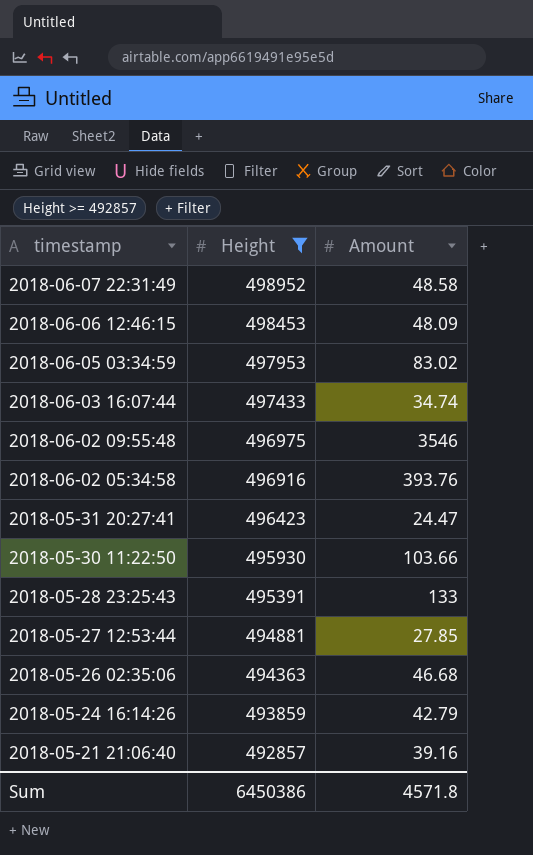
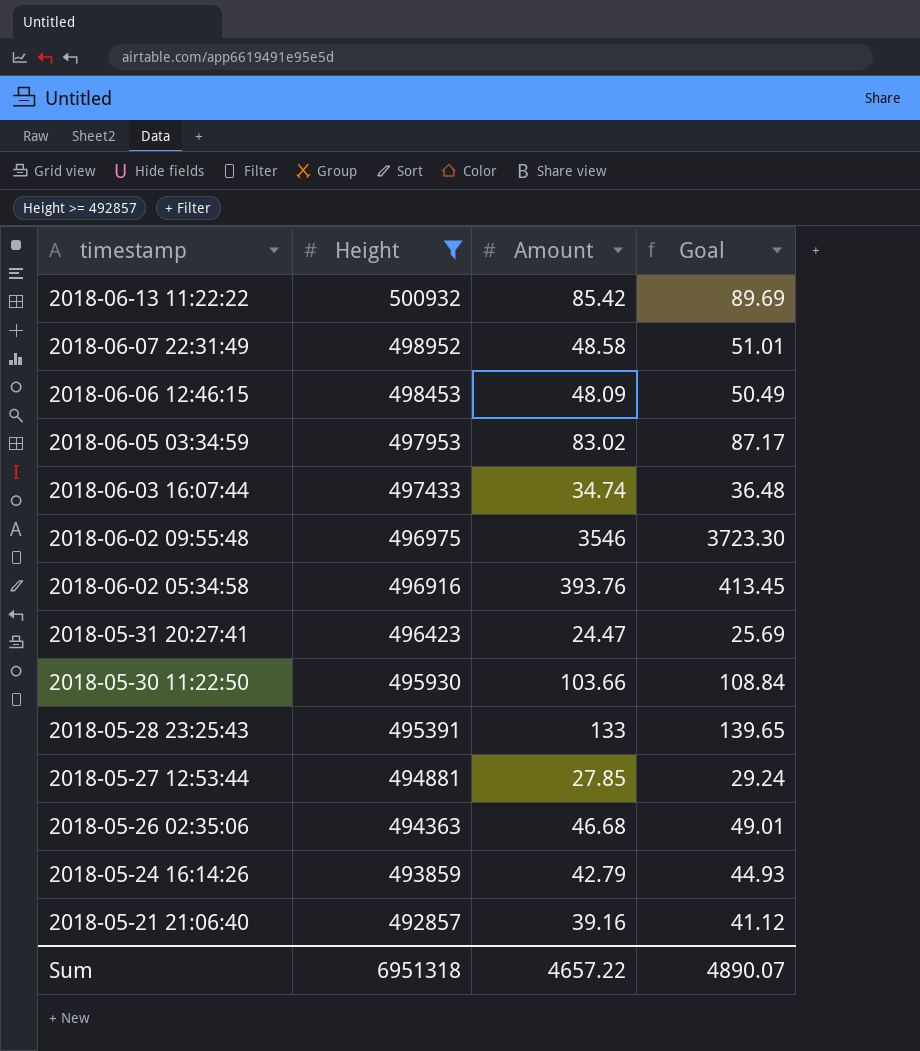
column Goal | formula: none -> [Amount] * 1.05
row 2018-06-13 11:22:22: none -> 500932 | 85.42 | 89.69
Sum | Height: 6450386 -> 6951318
Sum | Amount: 4571.8 -> 4657.22

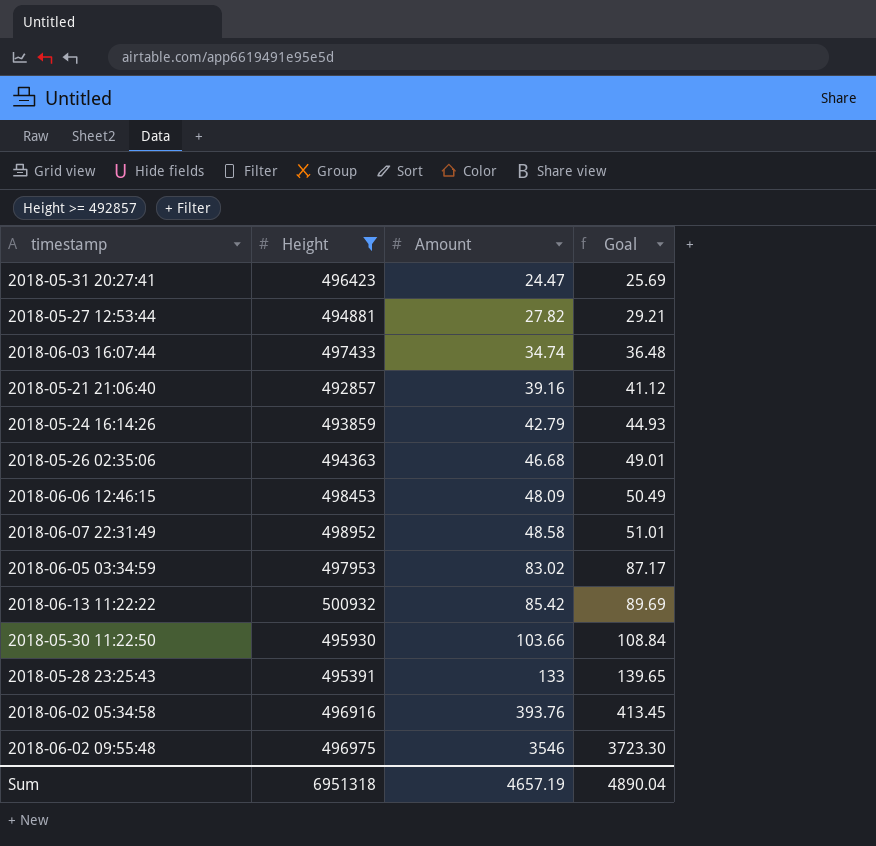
row order: timestamp descending -> Amount ascending
2018-05-27 12:53:44 | Amount: 27.85 -> 27.82
2018-05-27 12:53:44 | Goal: 29.24 -> 29.21
Sum | Amount: 4657.22 -> 4657.19
Sum | Goal: 4890.07 -> 4890.04

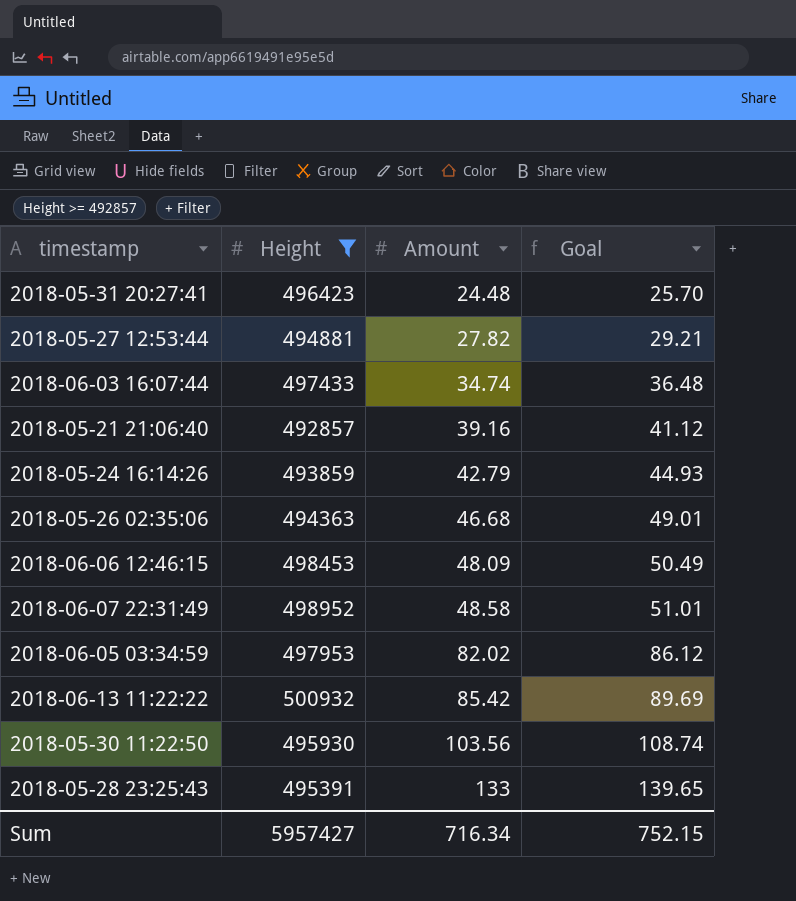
row 2018-06-02 05:34:58: 496916 | 393.76 | 413.45 -> none
row 2018-06-02 09:55:48: 496975 | 3546 | 3723.30 -> none
2018-05-31 20:27:41 | Amount: 24.47 -> 24.48
2018-05-31 20:27:41 | Goal: 25.69 -> 25.70
2018-06-05 03:34:59 | Amount: 83.02 -> 82.02
2018-06-05 03:34:59 | Goal: 87.17 -> 86.12
2018-05-30 11:22:50 | Amount: 103.66 -> 103.56
2018-05-30 11:22:50 | Goal: 108.84 -> 108.74
Sum | Height: 6951318 -> 5957427
Sum | Amount: 4657.19 -> 716.34
Sum | Goal: 4890.04 -> 752.15

